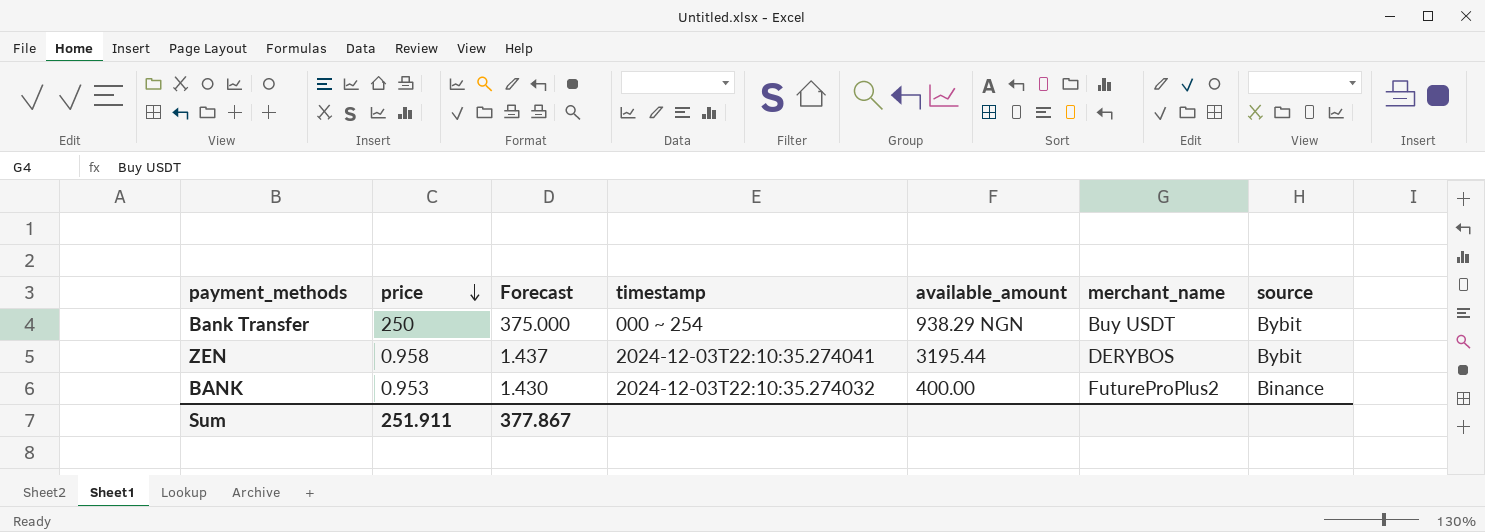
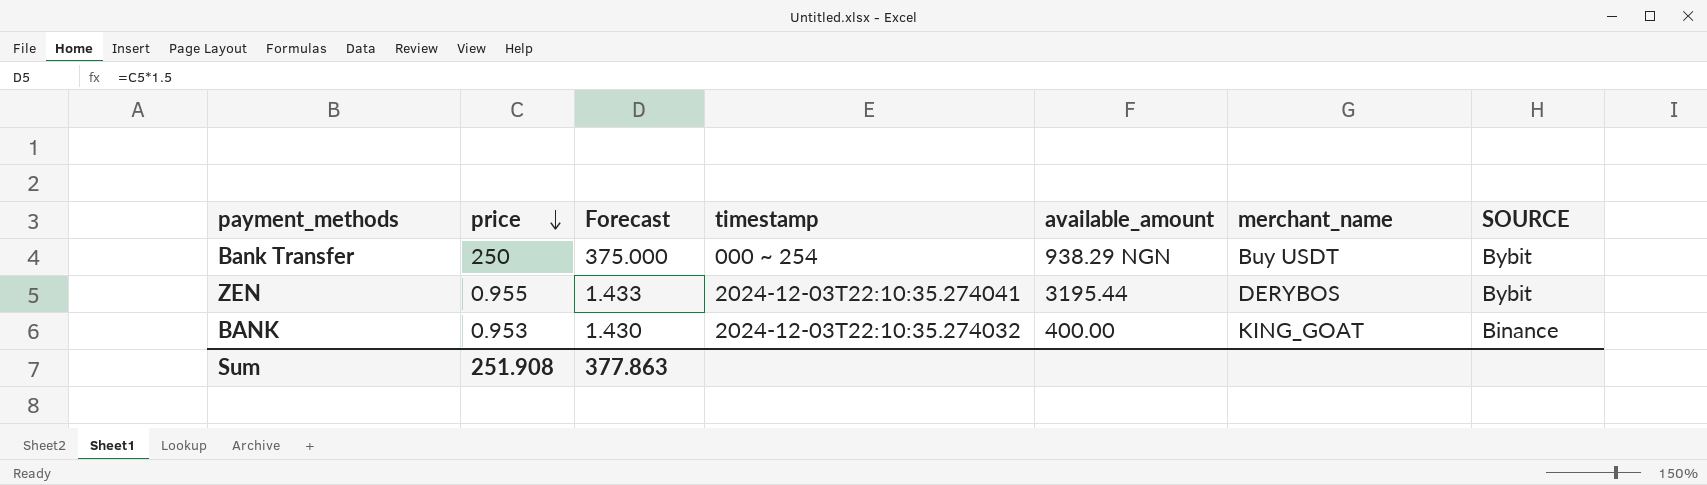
column name: source -> SOURCE
ZEN | price: 0.958 -> 0.955
ZEN | Forecast: 1.437 -> 1.433
BANK | merchant_name: FutureProPlus2 -> KING_GOAT
Sum | price: 251.911 -> 251.908
Sum | Forecast: 377.867 -> 377.863

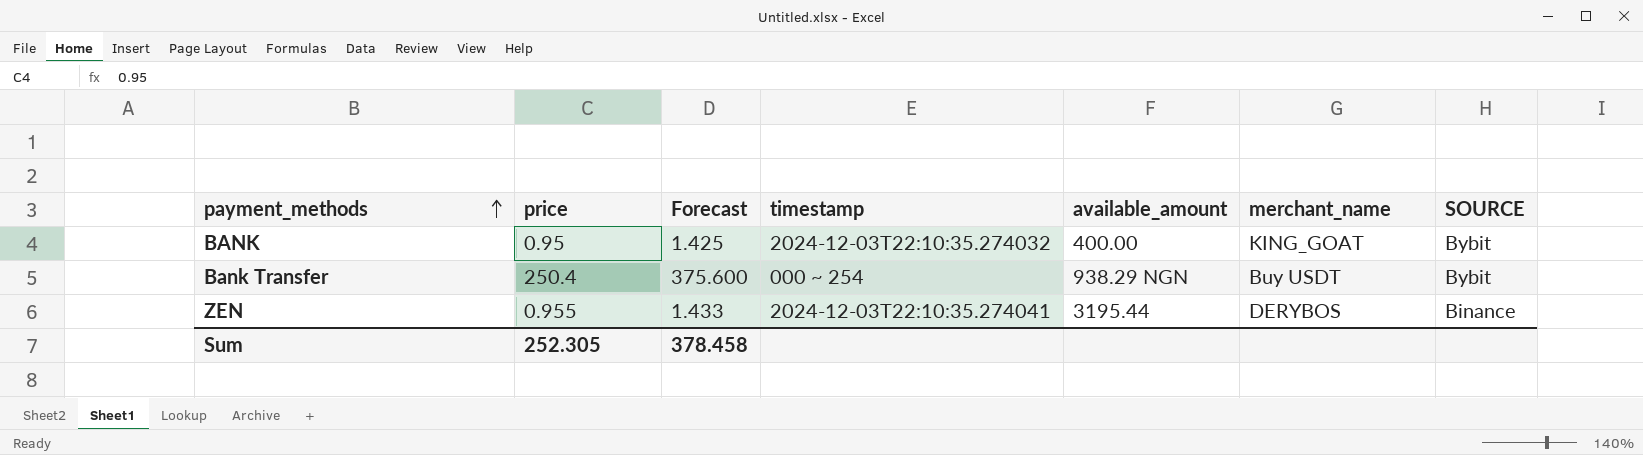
row order: price descending -> payment_methods ascending
BANK | price: 0.953 -> 0.95
BANK | Forecast: 1.430 -> 1.425
BANK | SOURCE: Binance -> Bybit
Bank Transfer | price: 250 -> 250.4
Bank Transfer | Forecast: 375.000 -> 375.600
ZEN | SOURCE: Bybit -> Binance
Sum | price: 251.908 -> 252.305
Sum | Forecast: 377.863 -> 378.458

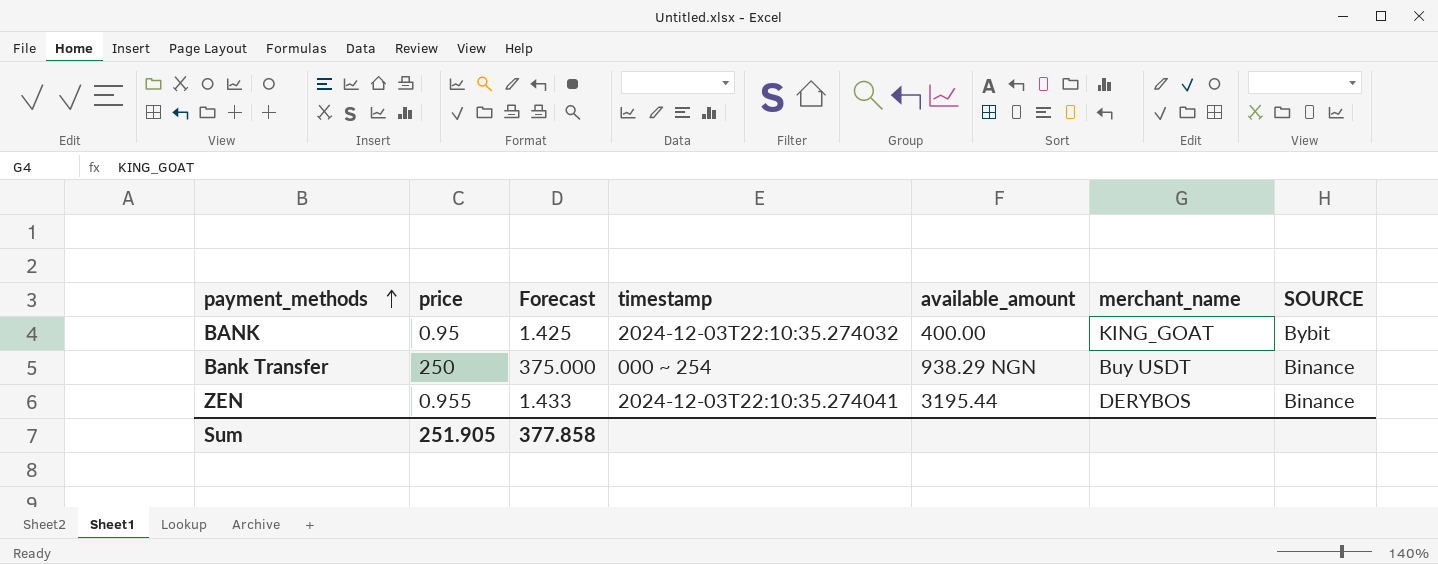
Bank Transfer | price: 250.4 -> 250
Bank Transfer | Forecast: 375.600 -> 375.000
Bank Transfer | SOURCE: Bybit -> Binance
Sum | price: 252.305 -> 251.905
Sum | Forecast: 378.458 -> 377.858

